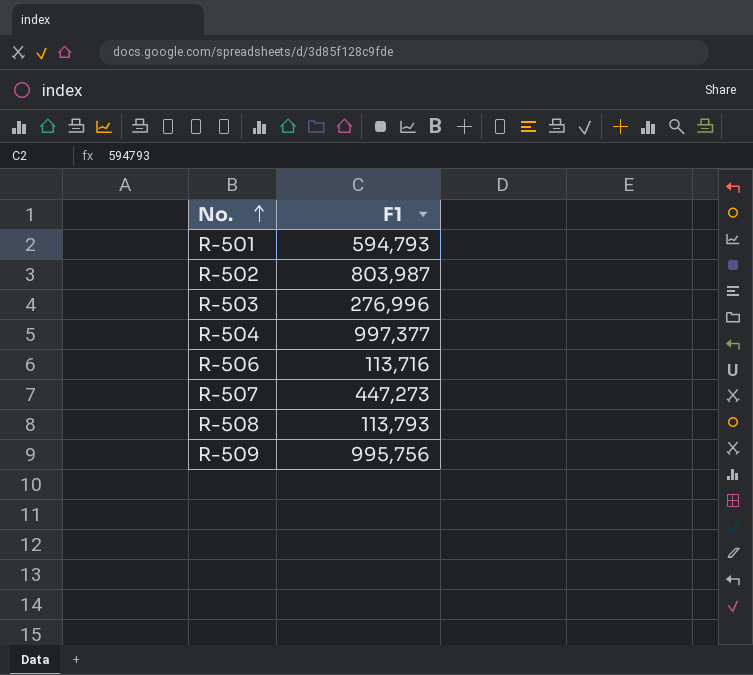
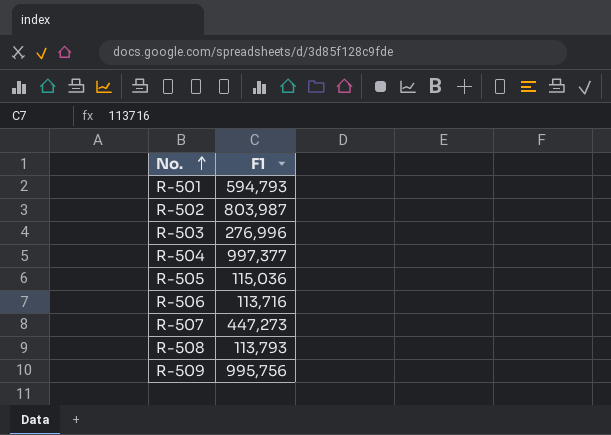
row R-505: none -> 115,036

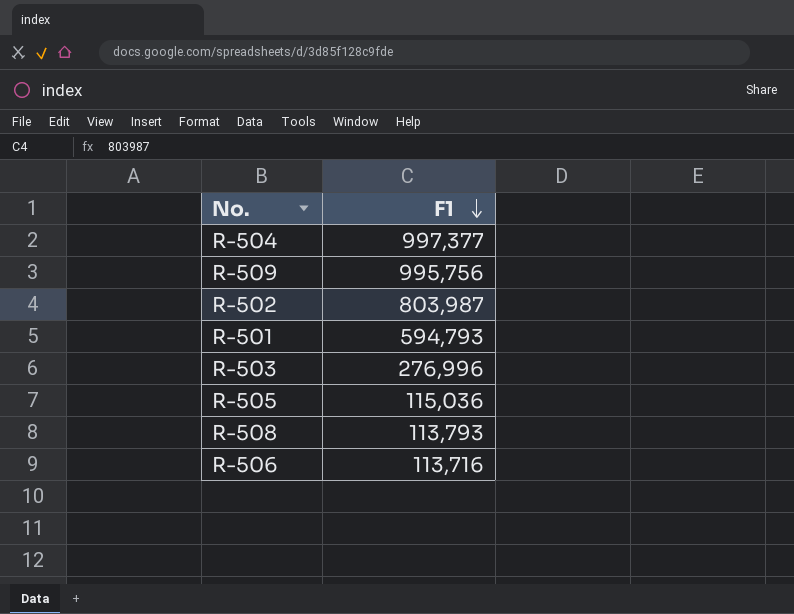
row order: No. ascending -> F1 descending
row R-507: 447,273 -> none

